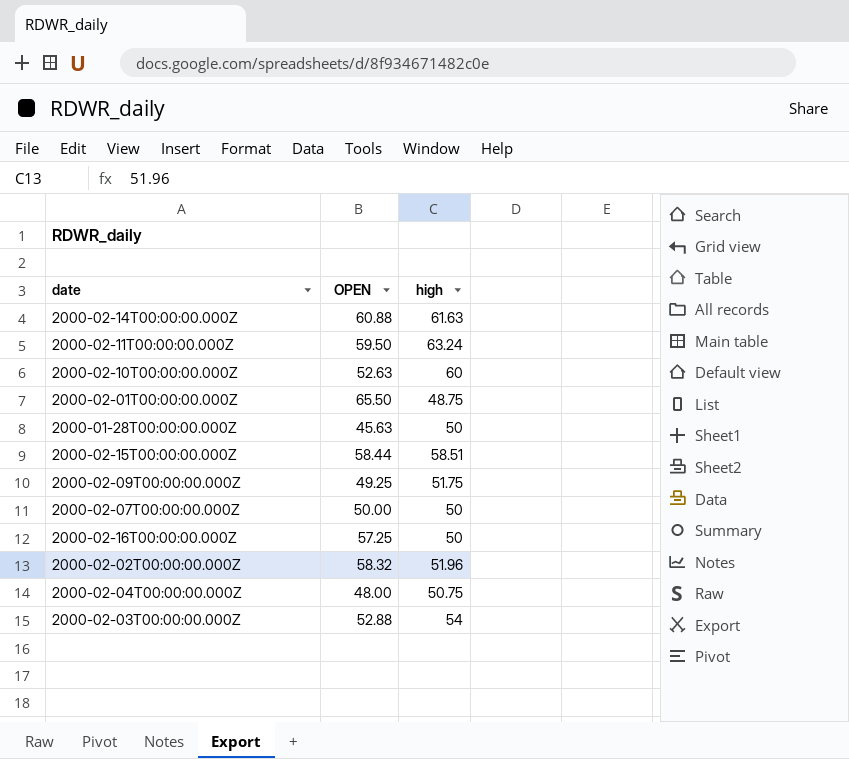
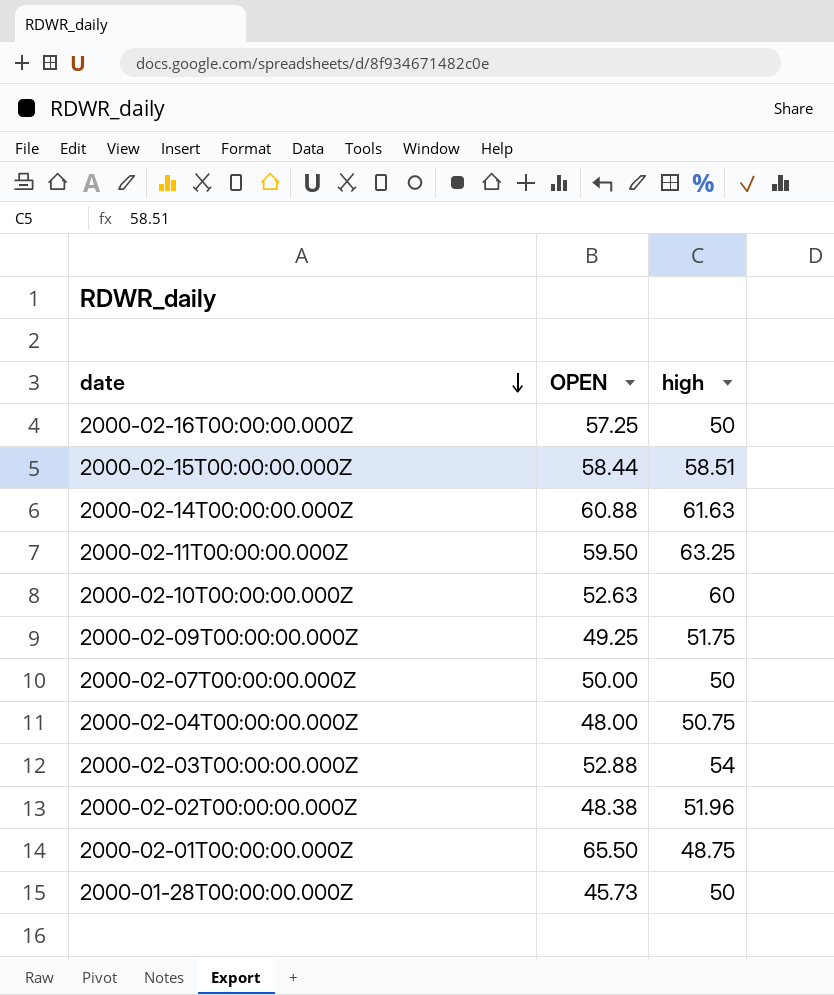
row order: none -> date descending
2000-02-11T00:00:00.000Z | high: 63.24 -> 63.25
2000-02-02T00:00:00.000Z | OPEN: 58.32 -> 48.38
2000-01-28T00:00:00.000Z | OPEN: 45.63 -> 45.73

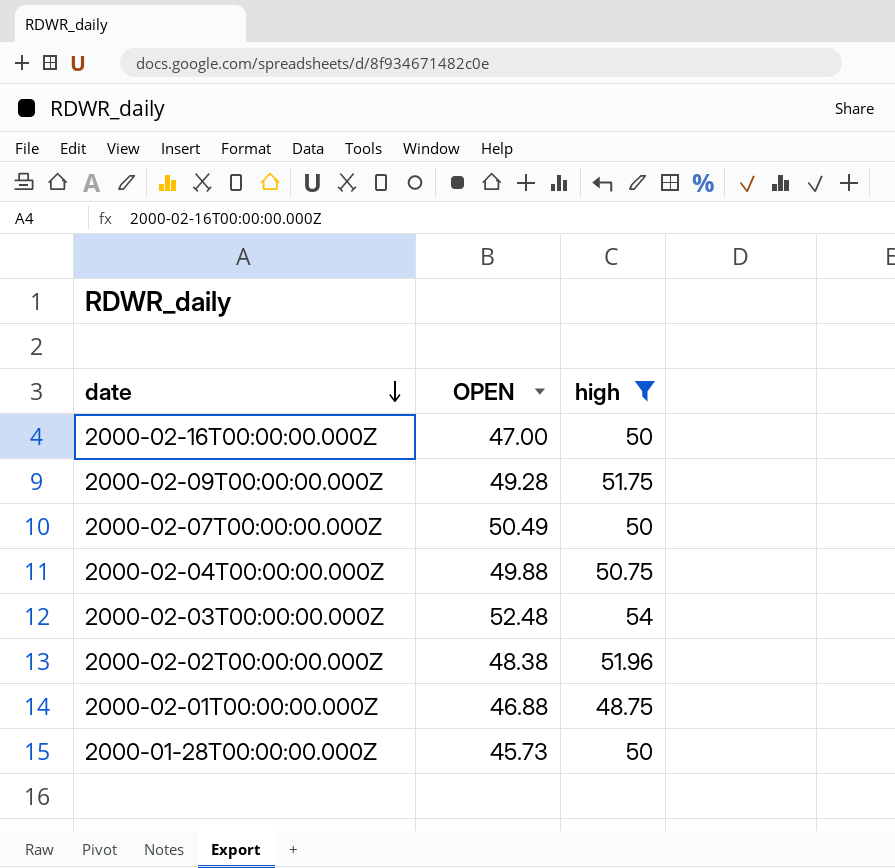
filter: none -> high <= 54
2000-02-16T00:00:00.000Z | OPEN: 57.25 -> 47.00
2000-02-09T00:00:00.000Z | OPEN: 49.25 -> 49.28
2000-02-07T00:00:00.000Z | OPEN: 50.00 -> 50.49
2000-02-04T00:00:00.000Z | OPEN: 48.00 -> 49.88
2000-02-03T00:00:00.000Z | OPEN: 52.88 -> 52.48
2000-02-01T00:00:00.000Z | OPEN: 65.50 -> 46.88

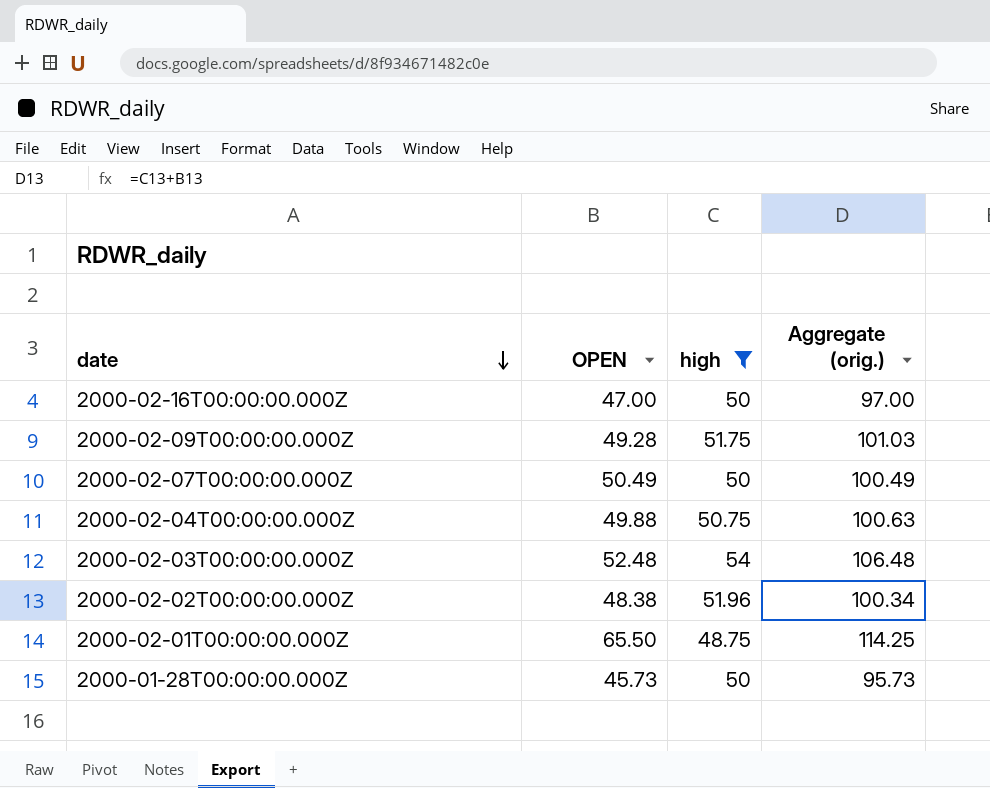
column Aggregate (orig.) | formula: none -> [OPEN] + [high]
2000-02-01T00:00:00.000Z | OPEN: 46.88 -> 65.50

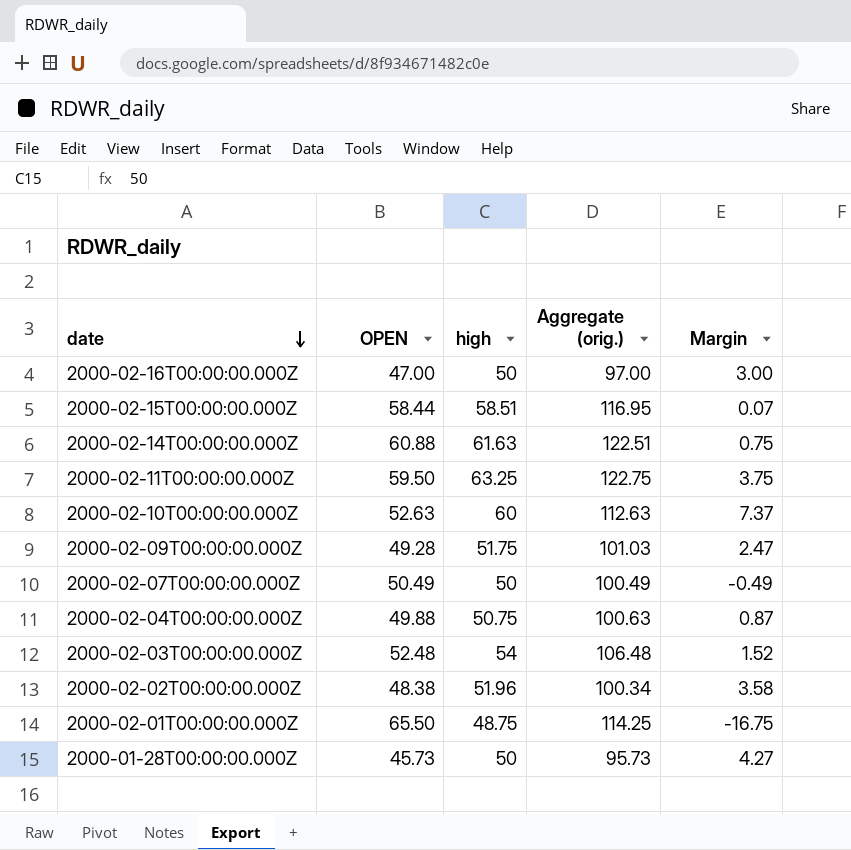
filter: high <= 54 -> none
column Margin | formula: none -> [high] - [OPEN]

